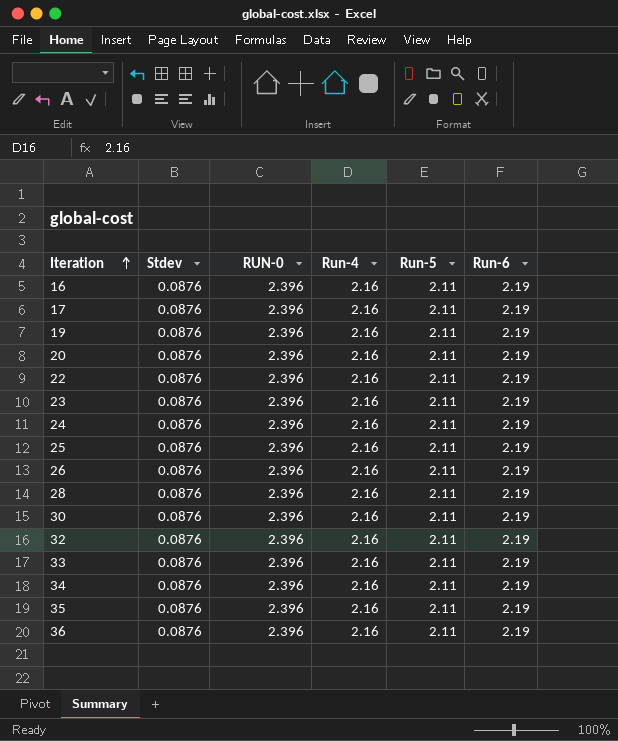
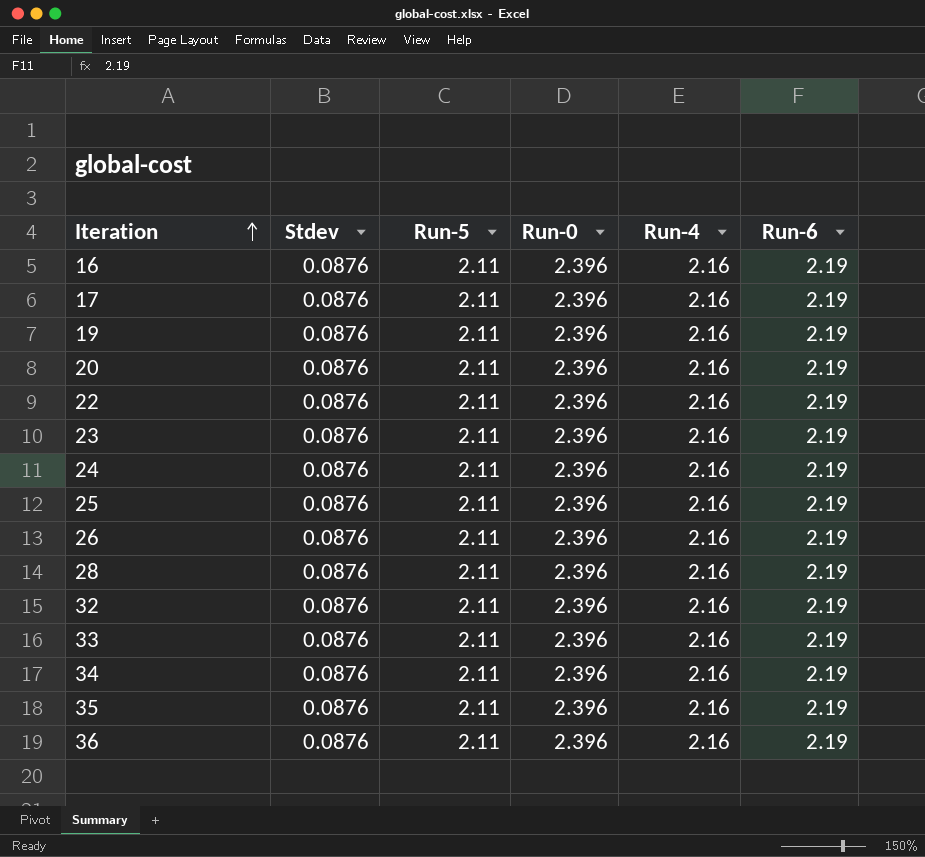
column Run-5 | position: 5 -> 3
column name: RUN-0 -> Run-0
row 30: 0.0876 | 2.396 | 2.16 | 2.11 | 2.19 -> none

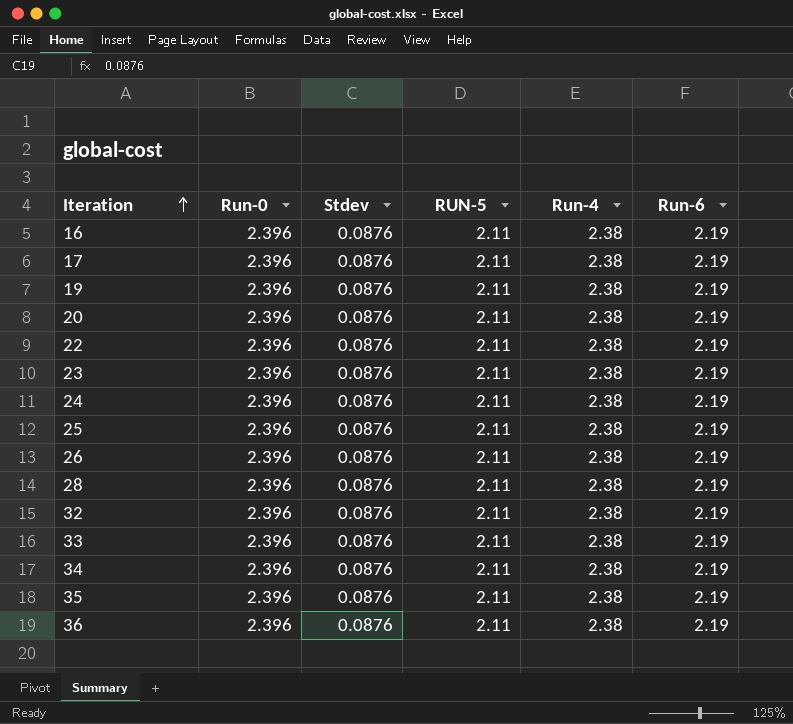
column Run-0 | position: 4 -> 2
column name: Run-5 -> RUN-5
16 | Run-4: 2.16 -> 2.38
17 | Run-4: 2.16 -> 2.38
19 | Run-4: 2.16 -> 2.38
20 | Run-4: 2.16 -> 2.38
22 | Run-4: 2.16 -> 2.38
23 | Run-4: 2.16 -> 2.38
24 | Run-4: 2.16 -> 2.38
25 | Run-4: 2.16 -> 2.38
26 | Run-4: 2.16 -> 2.38
28 | Run-4: 2.16 -> 2.38
32 | Run-4: 2.16 -> 2.38
33 | Run-4: 2.16 -> 2.38
34 | Run-4: 2.16 -> 2.38
35 | Run-4: 2.16 -> 2.38
36 | Run-4: 2.16 -> 2.38

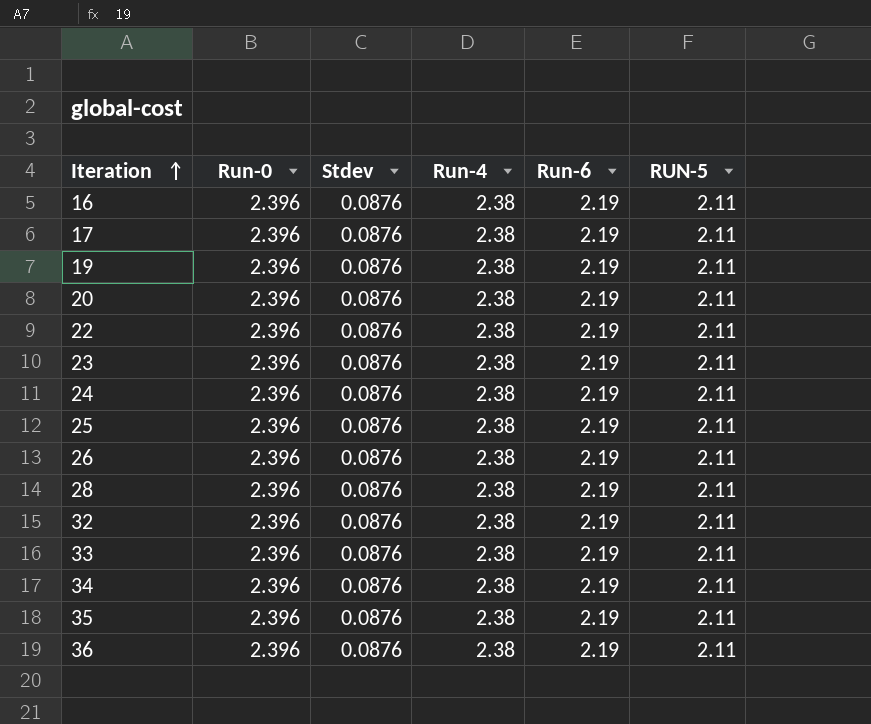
column RUN-5 | position: 4 -> 6

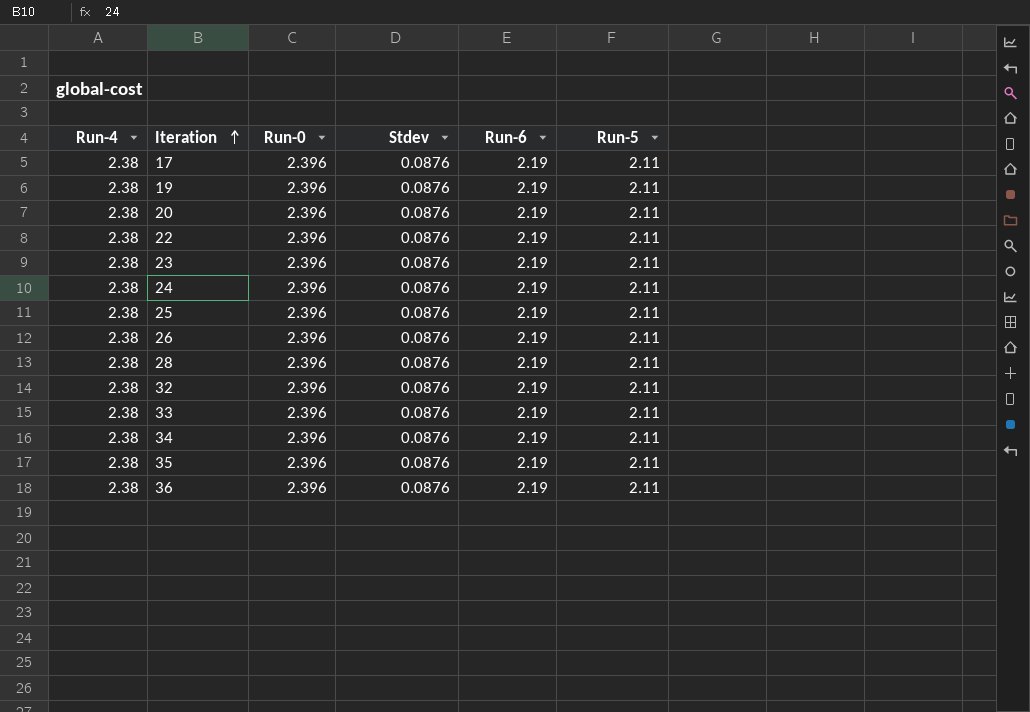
column Run-4 | position: 4 -> 1
column name: RUN-5 -> Run-5
row 16: 2.396 | 0.0876 | 2.38 | 2.19 | 2.11 -> none

